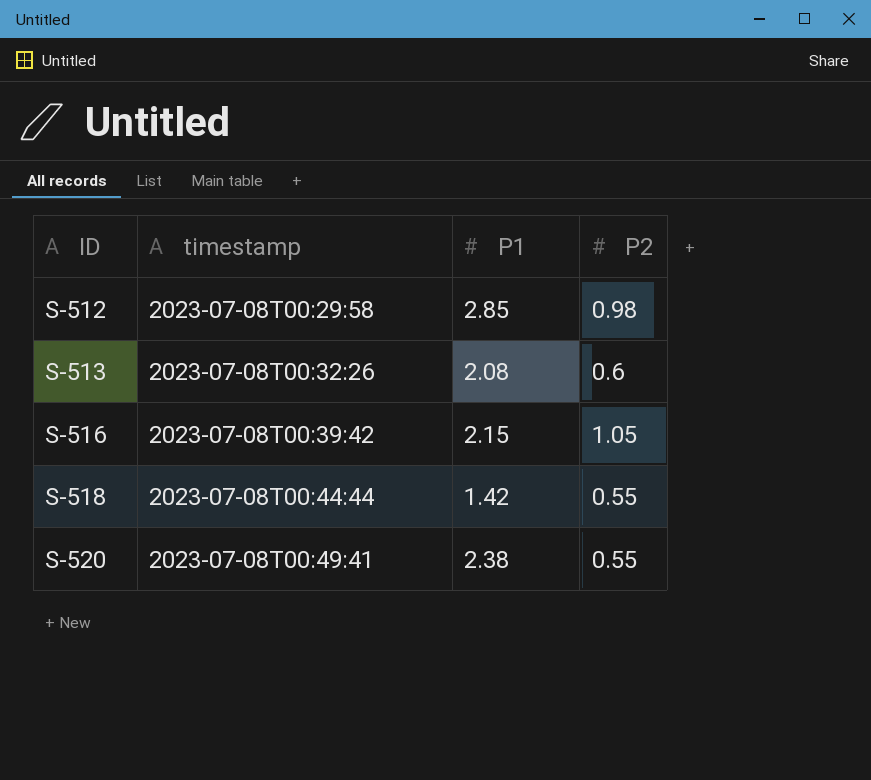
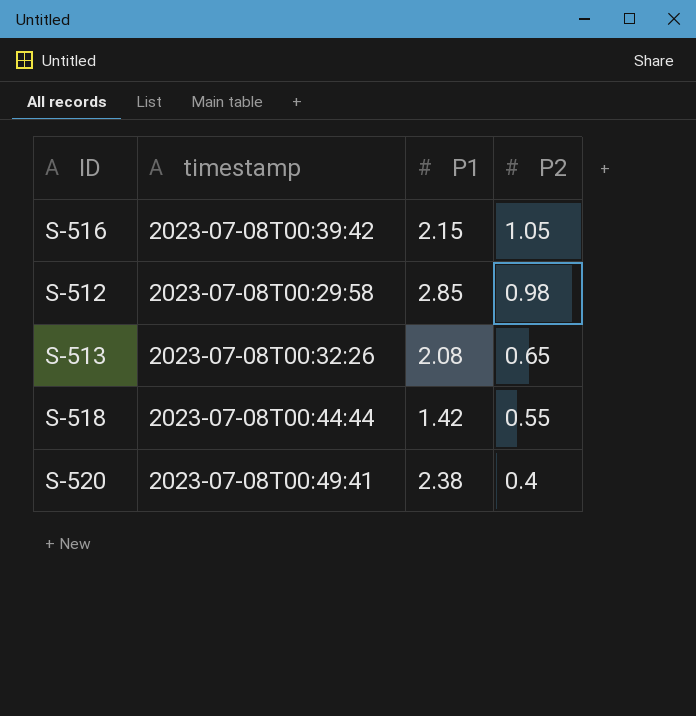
row order: ID ascending -> P2 descending
S-513 | P2: 0.6 -> 0.65
S-520 | P2: 0.55 -> 0.4

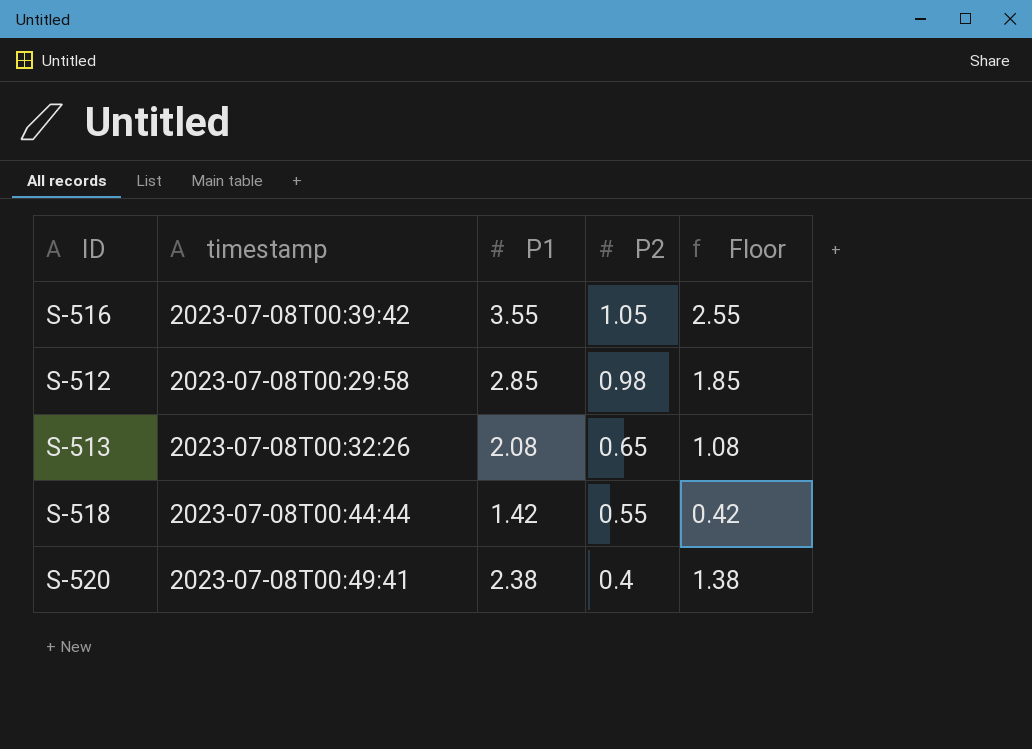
column Floor | formula: none -> [P1] - 1
S-516 | P1: 2.15 -> 3.55

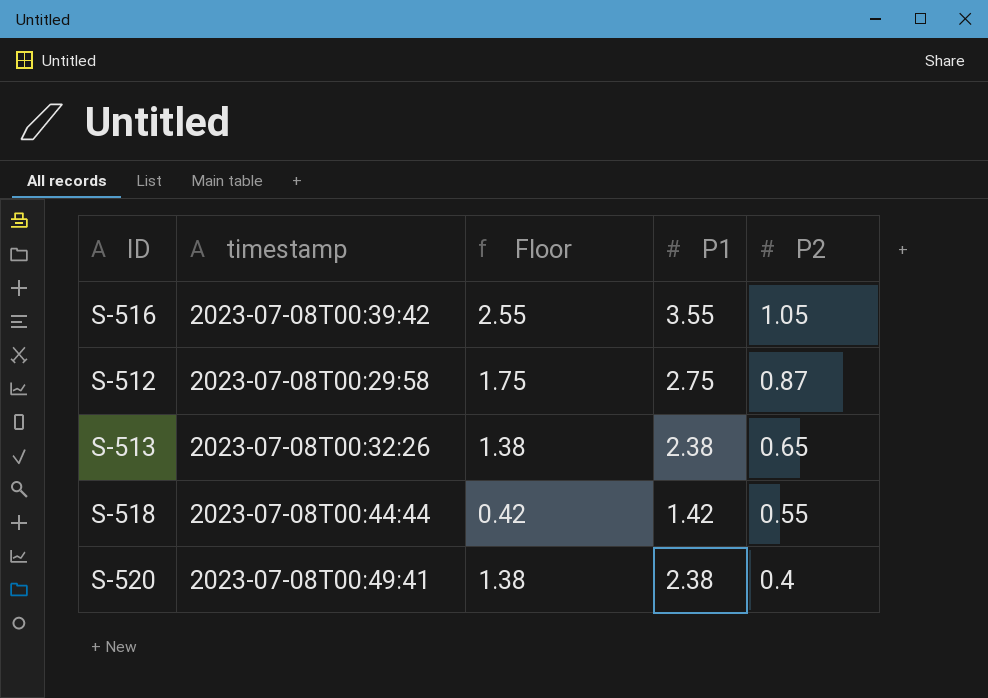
column Floor | position: 5 -> 3
S-512 | Floor: 1.85 -> 1.75
S-512 | P1: 2.85 -> 2.75
S-512 | P2: 0.98 -> 0.87
S-513 | Floor: 1.08 -> 1.38
S-513 | P1: 2.08 -> 2.38

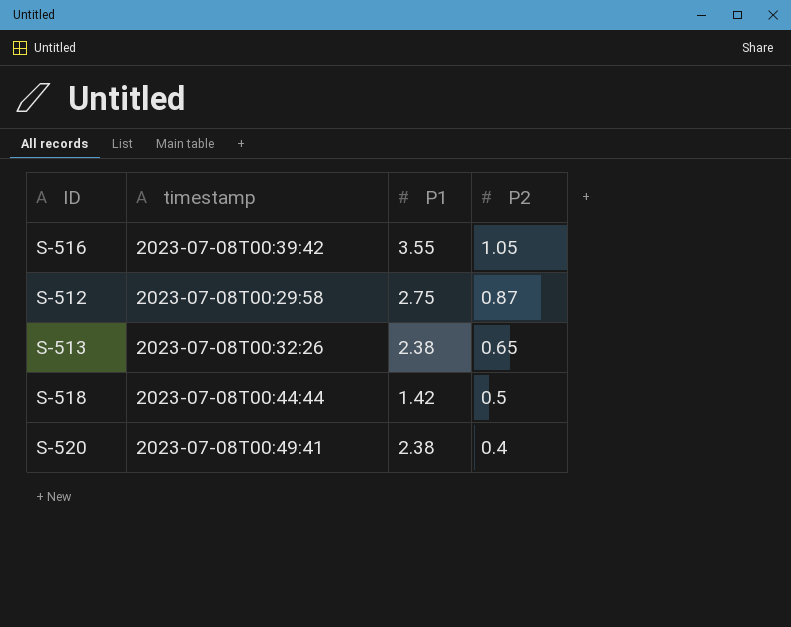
column Floor | formula: [P1] - 1 -> none
S-518 | P2: 0.55 -> 0.5

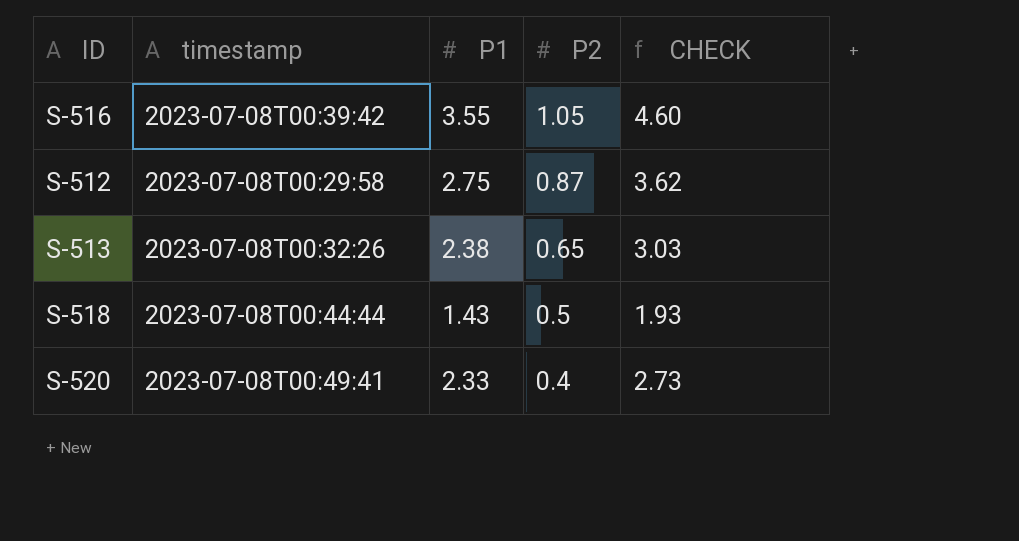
column CHECK | formula: none -> [P1] + [P2]
S-518 | P1: 1.42 -> 1.43
S-520 | P1: 2.38 -> 2.33

